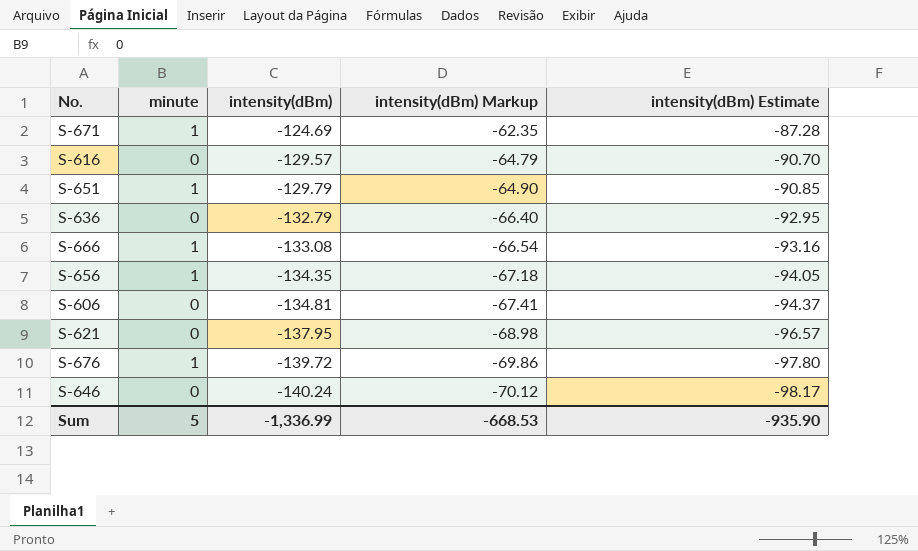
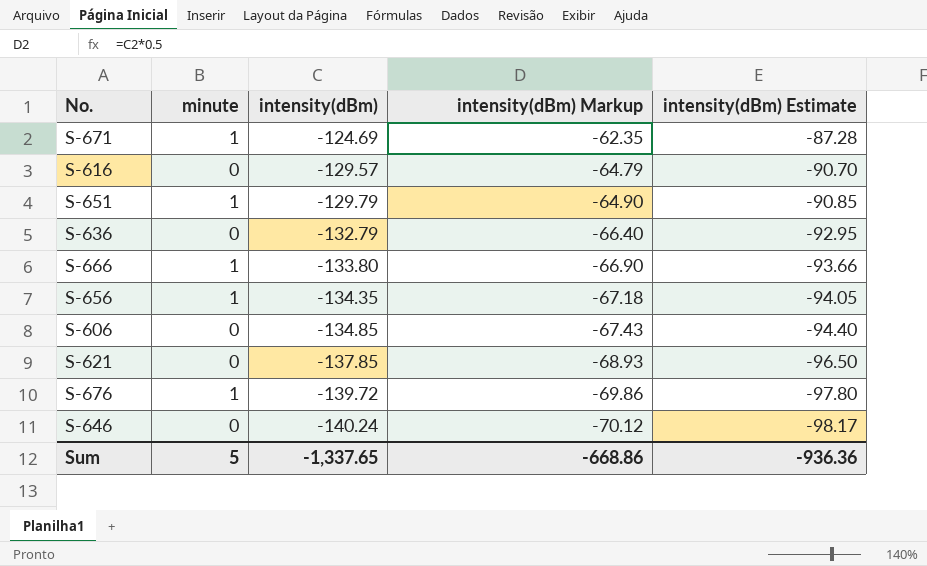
S-666 | intensity(dBm): -133.08 -> -133.80
S-666 | intensity(dBm) Markup: -66.54 -> -66.90
S-666 | intensity(dBm) Estimate: -93.16 -> -93.66
S-606 | intensity(dBm): -134.81 -> -134.85
S-606 | intensity(dBm) Markup: -67.41 -> -67.43
S-606 | intensity(dBm) Estimate: -94.37 -> -94.40
S-621 | intensity(dBm): -137.95 -> -137.85
S-621 | intensity(dBm) Markup: -68.98 -> -68.93
S-621 | intensity(dBm) Estimate: -96.57 -> -96.50
Sum | intensity(dBm): -1,336.99 -> -1,337.65
Sum | intensity(dBm) Markup: -668.53 -> -668.86
Sum | intensity(dBm) Estimate: -935.90 -> -936.36

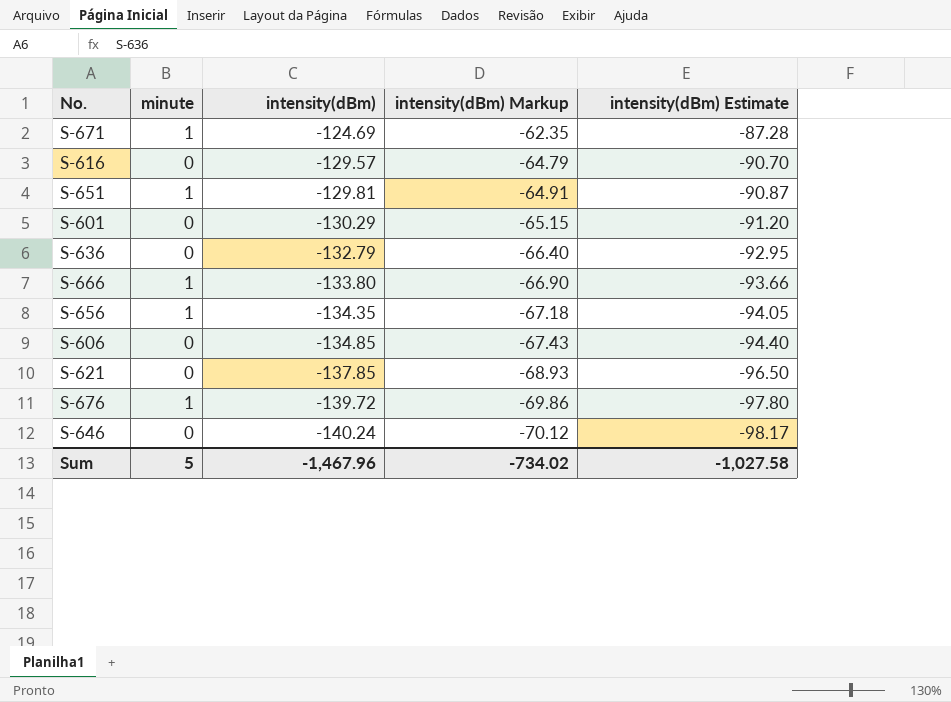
S-651 | intensity(dBm): -129.79 -> -129.81
S-651 | intensity(dBm) Markup: -64.90 -> -64.91
S-651 | intensity(dBm) Estimate: -90.85 -> -90.87
row S-601: none -> 0 | -130.29 | -65.15 | -91.20
Sum | intensity(dBm): -1,337.65 -> -1,467.96
Sum | intensity(dBm) Markup: -668.86 -> -734.02
Sum | intensity(dBm) Estimate: -936.36 -> -1,027.58

